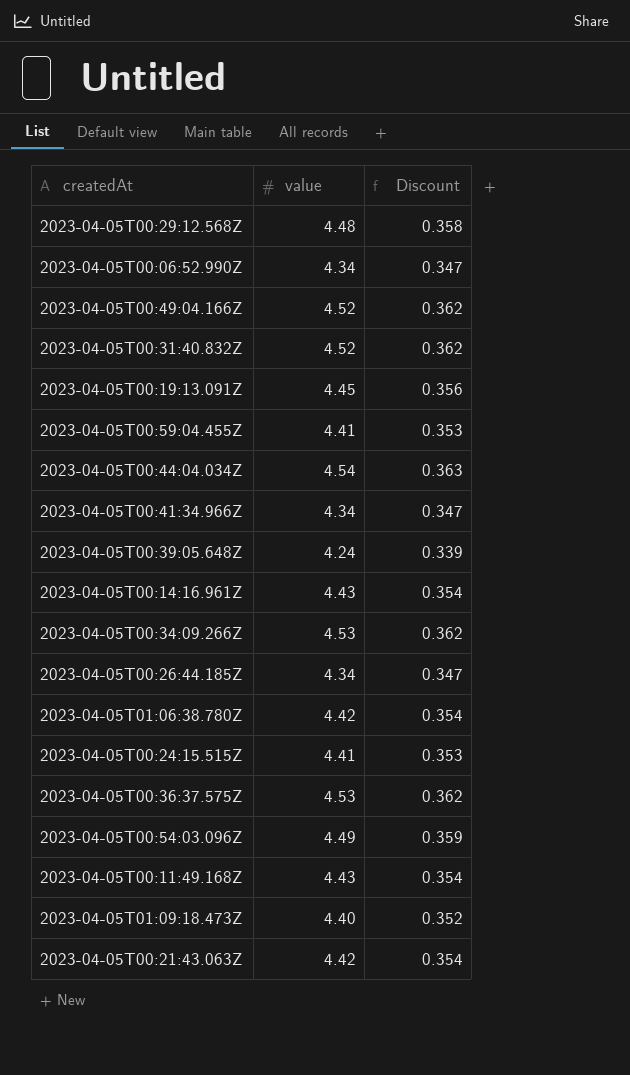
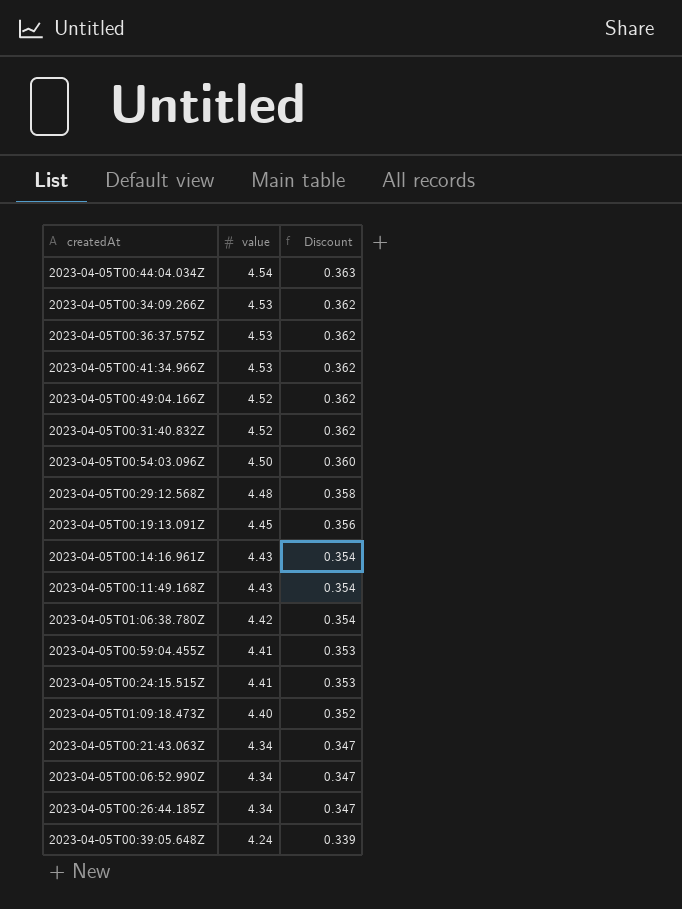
row order: none -> value descending
2023-04-05T00:41:34.966Z | value: 4.34 -> 4.53
2023-04-05T00:41:34.966Z | Discount: 0.347 -> 0.362
2023-04-05T00:54:03.096Z | value: 4.49 -> 4.50
2023-04-05T00:54:03.096Z | Discount: 0.359 -> 0.360
2023-04-05T00:21:43.063Z | value: 4.42 -> 4.34
2023-04-05T00:21:43.063Z | Discount: 0.354 -> 0.347

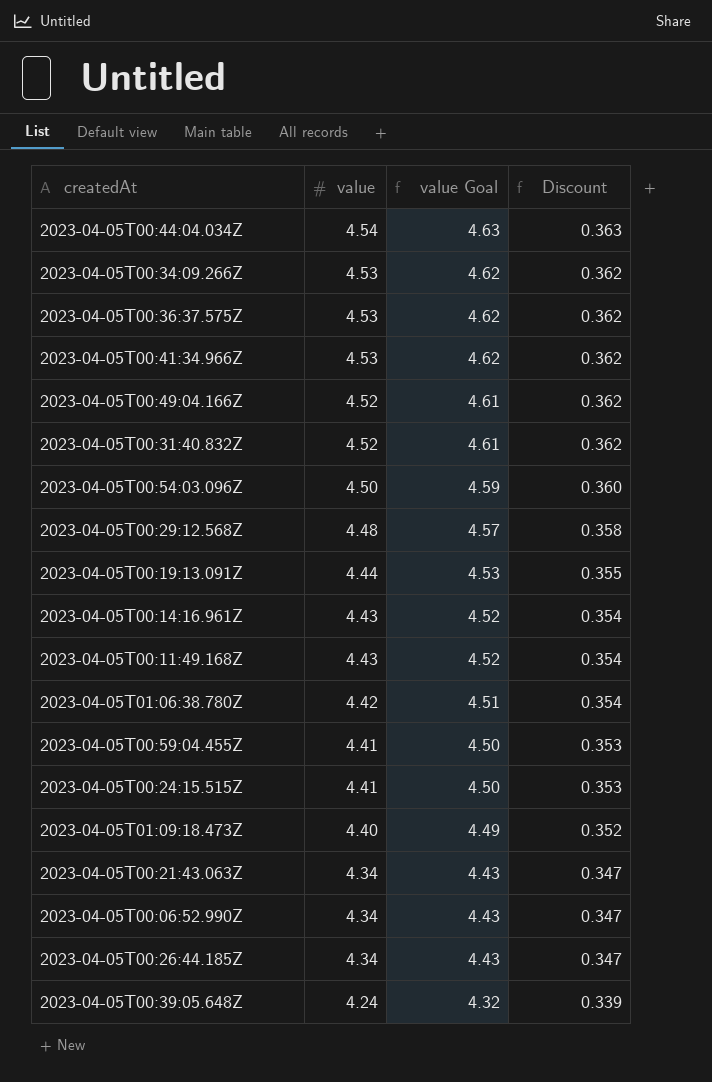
column value Goal | formula: none -> [value] * 1.02
2023-04-05T00:19:13.091Z | value: 4.45 -> 4.44
2023-04-05T00:19:13.091Z | Discount: 0.356 -> 0.355

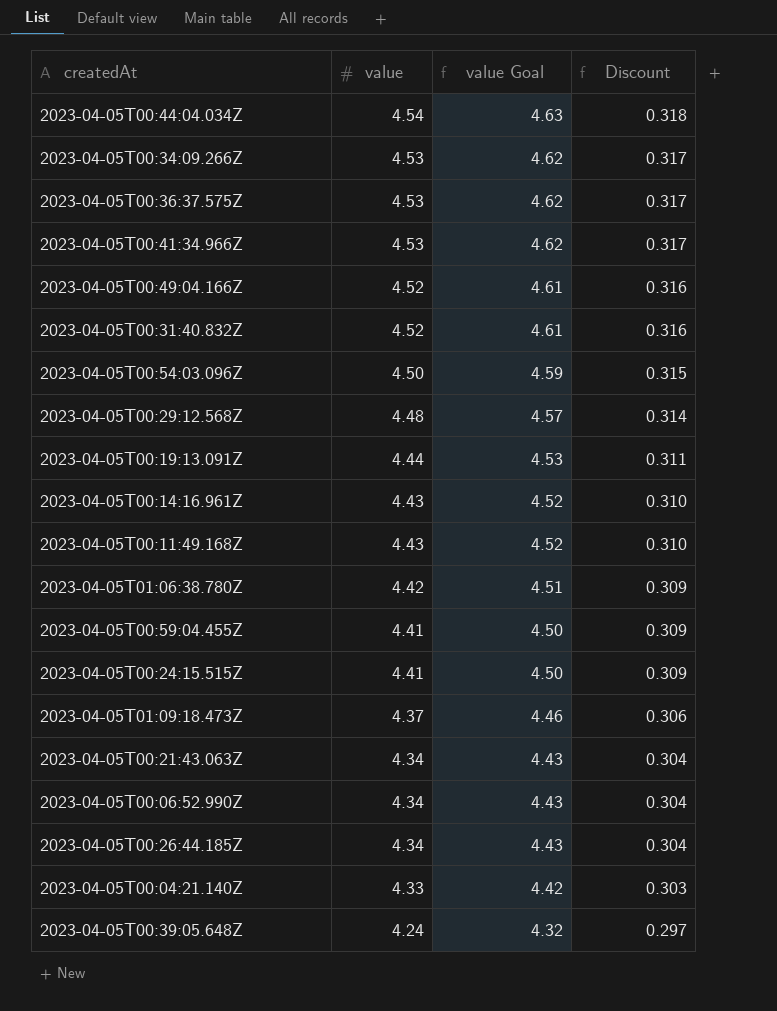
column Discount | formula: [value] * 0.08 -> [value] * 0.07
2023-04-05T01:09:18.473Z | value: 4.40 -> 4.37
2023-04-05T01:09:18.473Z | value Goal: 4.49 -> 4.46
row 2023-04-05T00:04:21.140Z: none -> 4.33 | 4.42 | 0.303

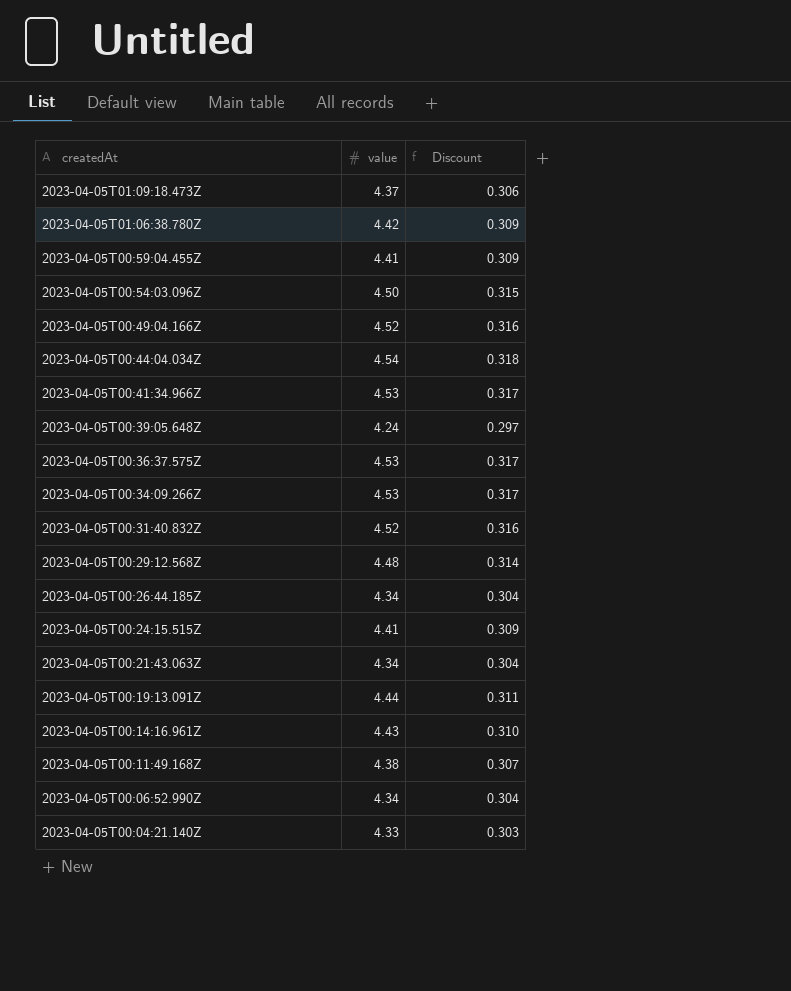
row order: value descending -> createdAt descending
column value Goal | formula: [value] * 1.02 -> none
2023-04-05T00:11:49.168Z | value: 4.43 -> 4.38
2023-04-05T00:11:49.168Z | Discount: 0.310 -> 0.307

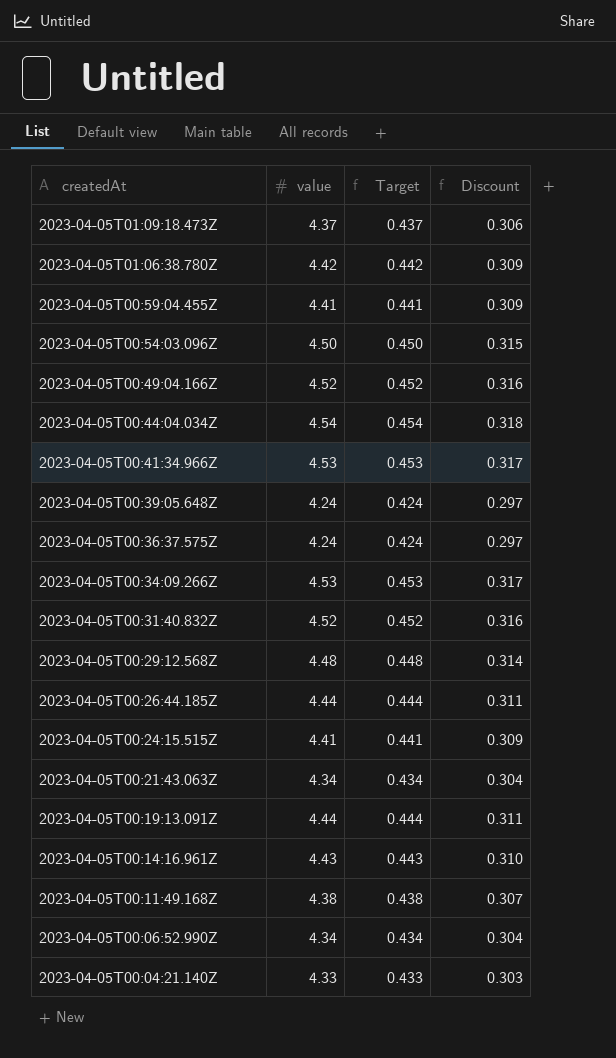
column Target | formula: none -> [value] * 0.1
2023-04-05T00:36:37.575Z | value: 4.53 -> 4.24
2023-04-05T00:36:37.575Z | Discount: 0.317 -> 0.297
2023-04-05T00:26:44.185Z | value: 4.34 -> 4.44
2023-04-05T00:26:44.185Z | Discount: 0.304 -> 0.311

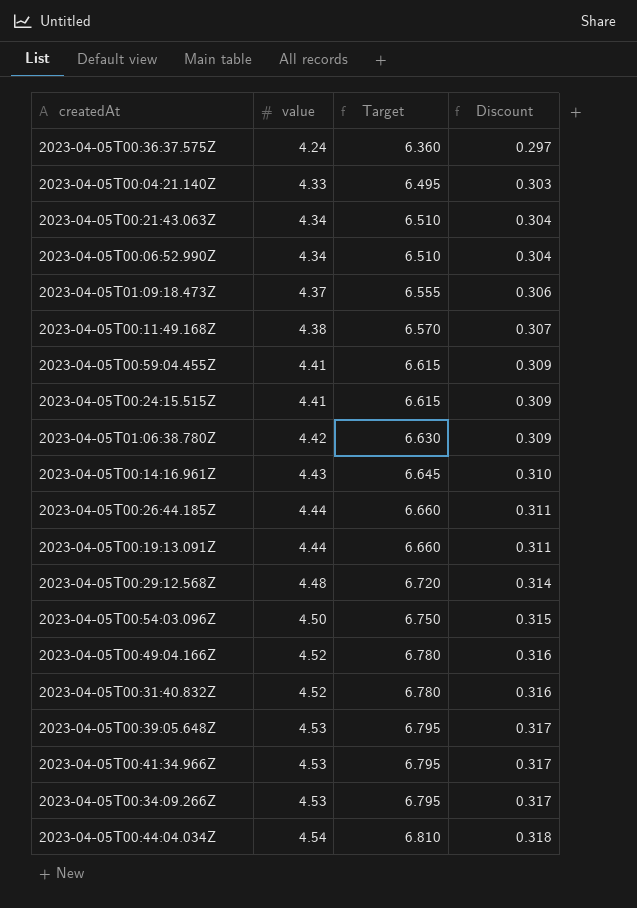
row order: createdAt descending -> value ascending
column Target | formula: [value] * 0.1 -> [value] * 1.5
2023-04-05T00:39:05.648Z | value: 4.24 -> 4.53
2023-04-05T00:39:05.648Z | Discount: 0.297 -> 0.317

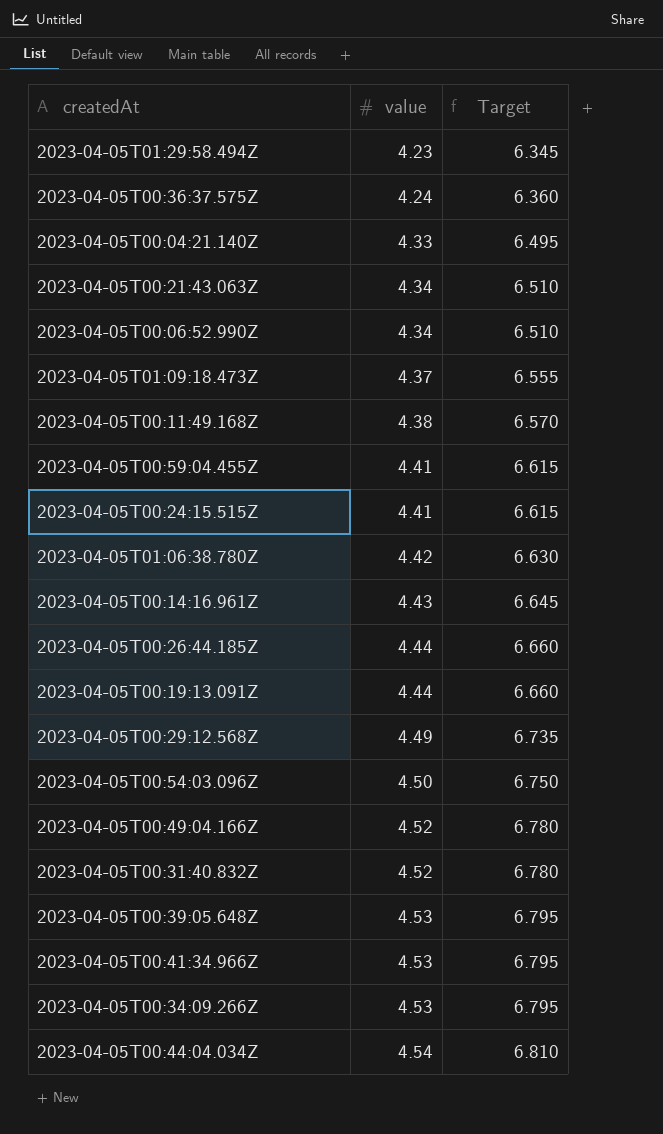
column Discount | formula: [value] * 0.07 -> none
row 2023-04-05T01:29:58.494Z: none -> 4.23 | 6.345
2023-04-05T00:29:12.568Z | value: 4.48 -> 4.49
2023-04-05T00:29:12.568Z | Target: 6.720 -> 6.735

